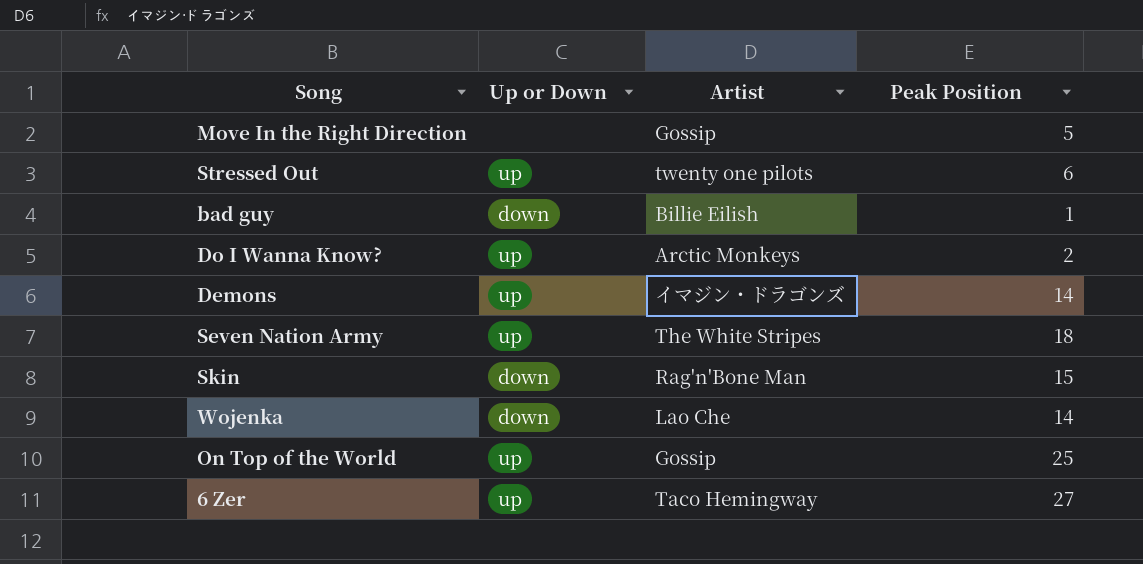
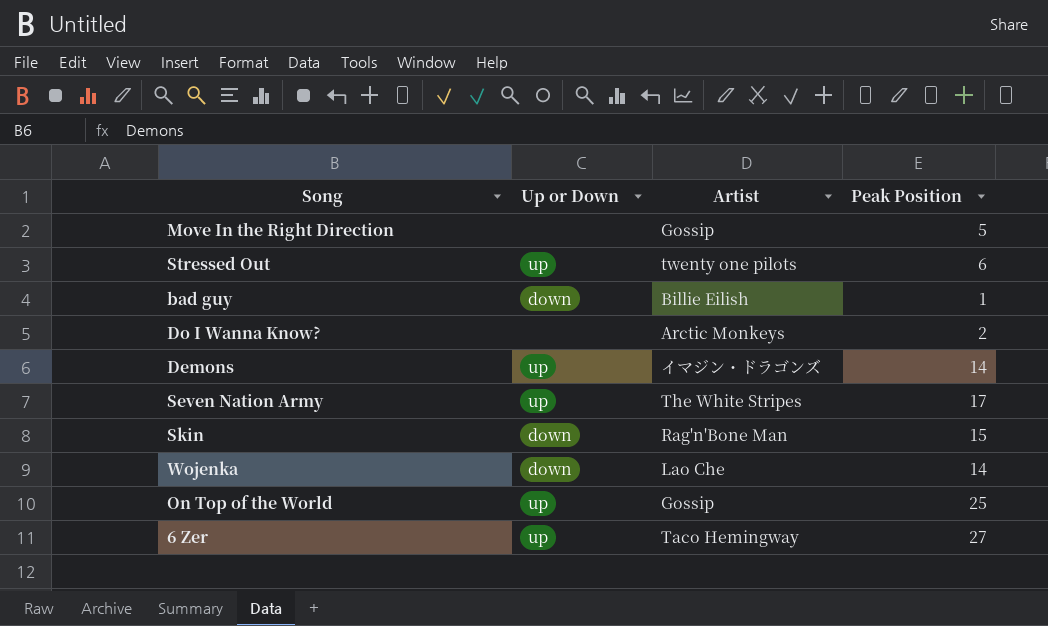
Do I Wanna Know? | Up or Down: up -> none
Seven Nation Army | Peak Position: 18 -> 17

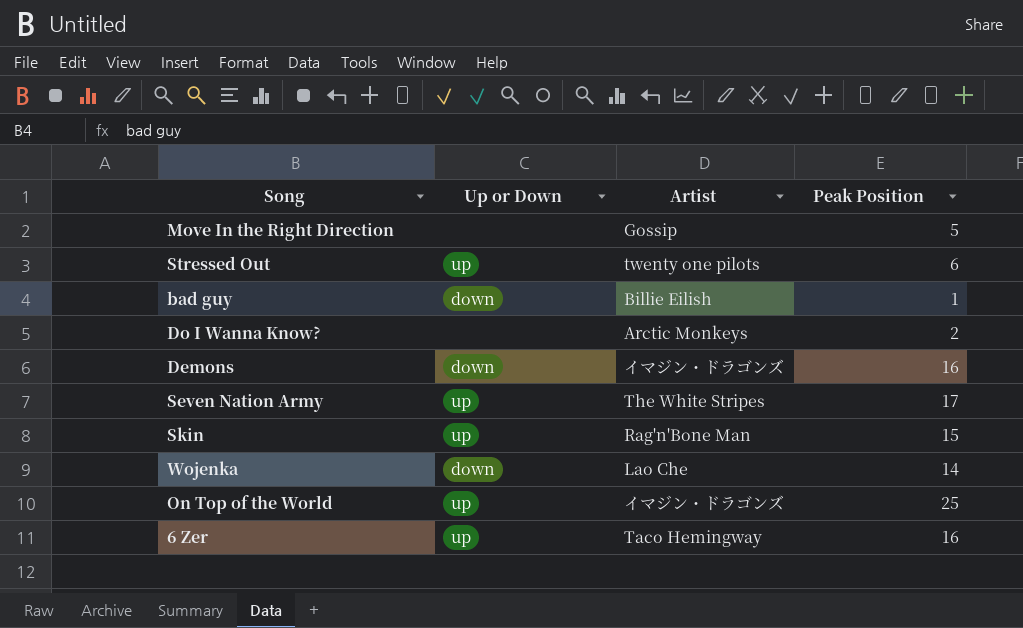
Demons | Up or Down: up -> down
Demons | Peak Position: 14 -> 16
Skin | Up or Down: down -> up
On Top of the World | Artist: Gossip -> イマジン・ドラゴンズ
6 Zer | Peak Position: 27 -> 16

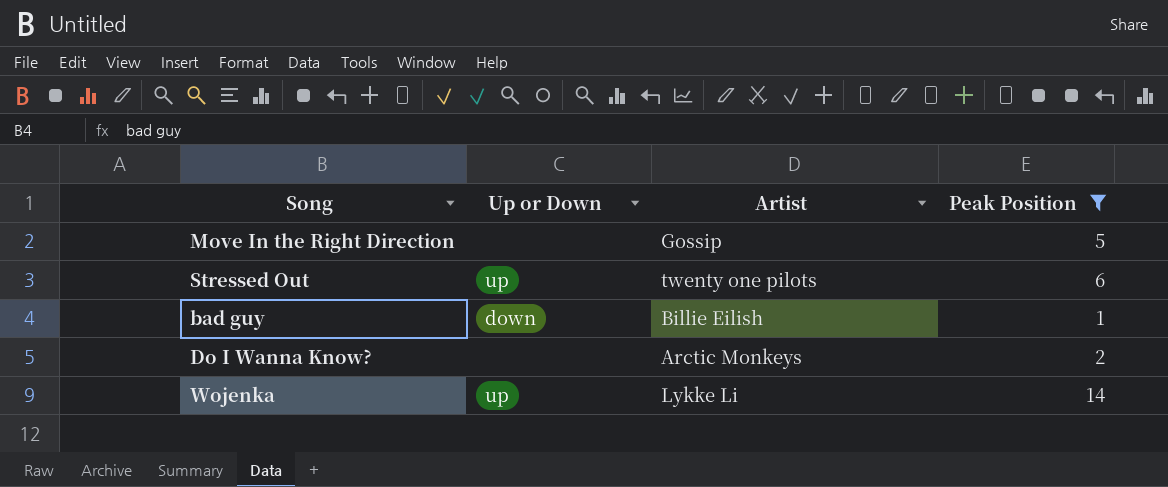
filter: none -> Peak Position <= 14
Wojenka | Up or Down: down -> up
Wojenka | Artist: Lao Che -> Lykke Li

